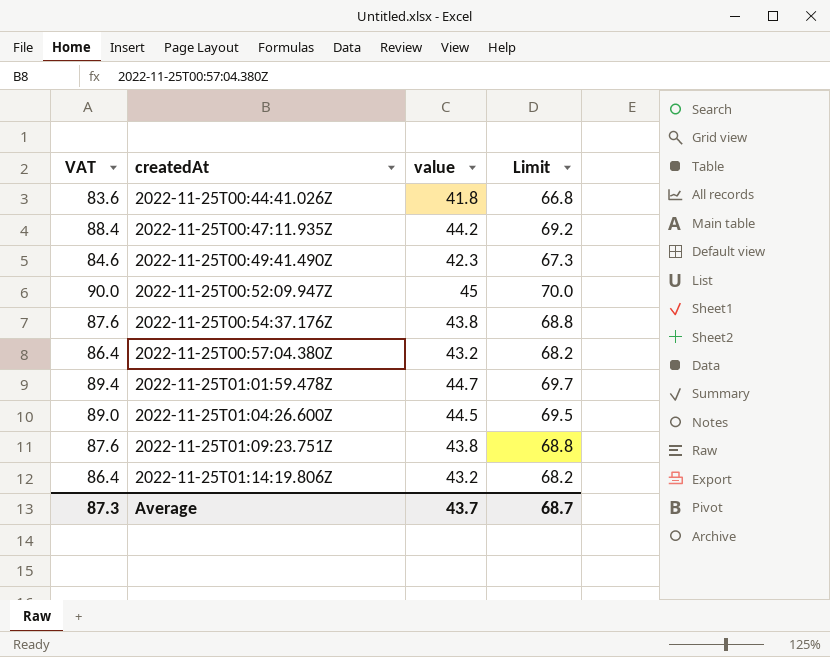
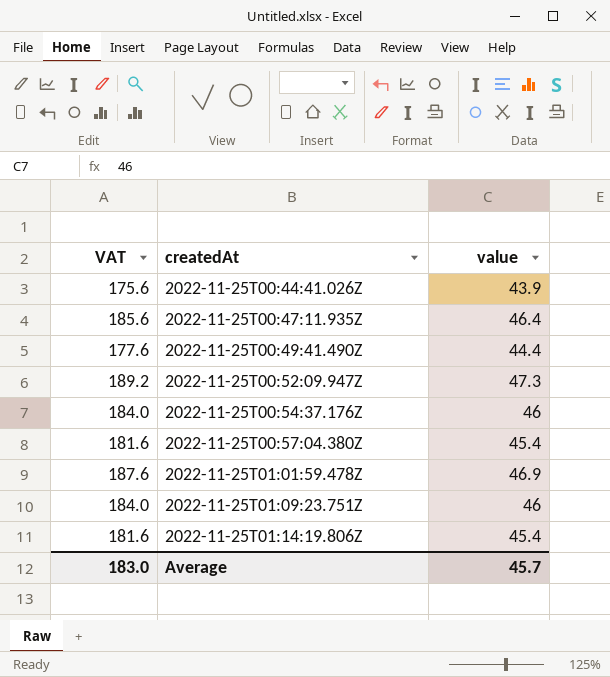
column Limit | formula: [value] + 25 -> none
column VAT | formula: [value] * 2 -> [value] * 4
row 2022-11-25T01:04:26.600Z: 89.0 | 44.5 | 69.5 -> none
2022-11-25T00:44:41.026Z | value: 41.8 -> 43.9
2022-11-25T00:47:11.935Z | value: 44.2 -> 46.4
2022-11-25T00:49:41.490Z | value: 42.3 -> 44.4
2022-11-25T00:52:09.947Z | value: 45 -> 47.3
2022-11-25T00:54:37.176Z | value: 43.8 -> 46
2022-11-25T00:57:04.380Z | value: 43.2 -> 45.4
2022-11-25T01:01:59.478Z | value: 44.7 -> 46.9
2022-11-25T01:09:23.751Z | value: 43.8 -> 46
2022-11-25T01:14:19.806Z | value: 43.2 -> 45.4
Average | VAT: 87.3 -> 183.0
Average | value: 43.7 -> 45.7

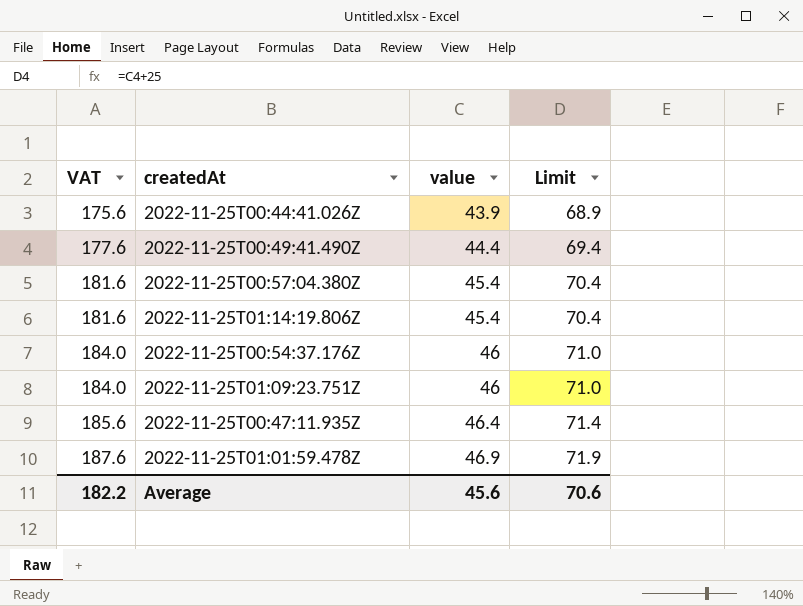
row order: createdAt ascending -> VAT ascending
column Limit | formula: none -> [value] + 25
row 2022-11-25T00:52:09.947Z: 189.2 | 47.3 -> none
Average | VAT: 183.0 -> 182.2
Average | value: 45.7 -> 45.6

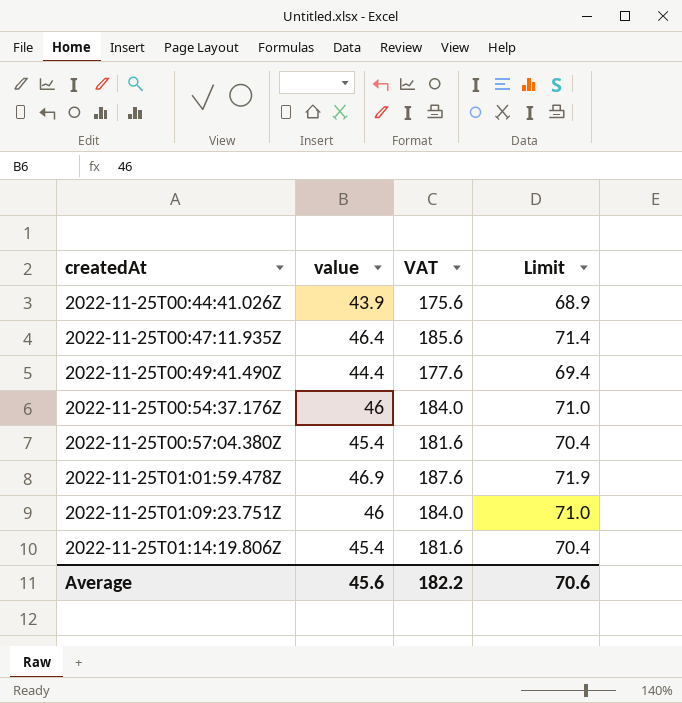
row order: VAT ascending -> createdAt ascending
column VAT | position: 1 -> 3

